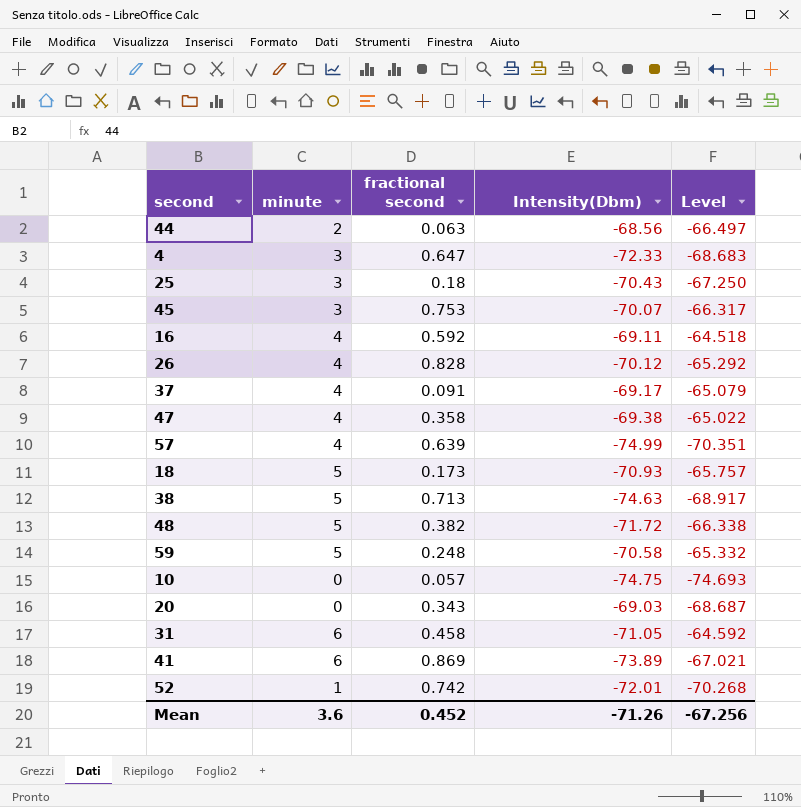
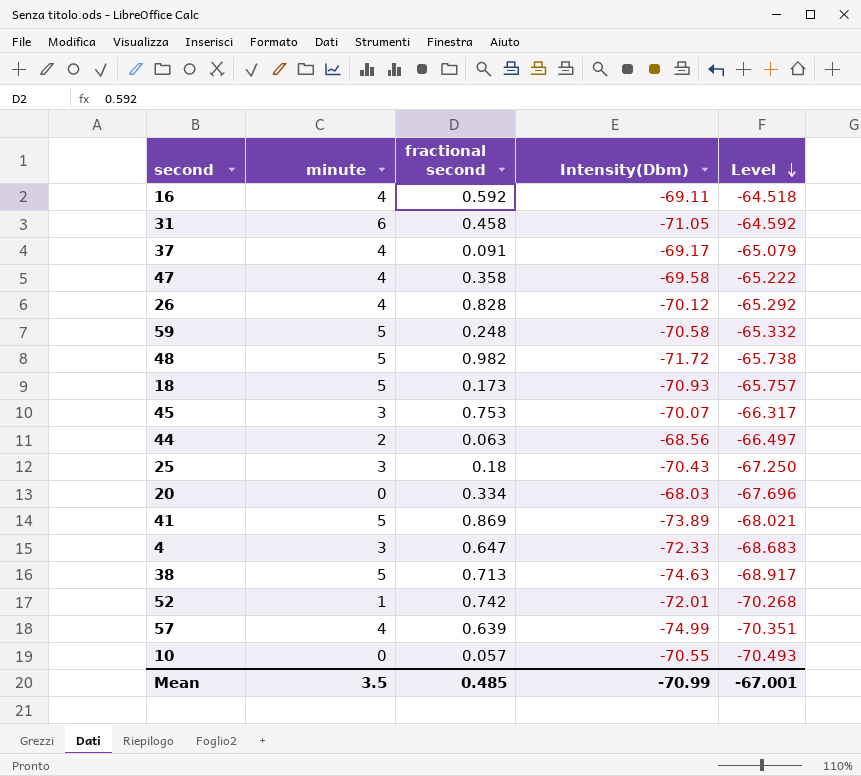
row order: none -> Level descending
47 | Intensity(Dbm): -69.38 -> -69.58
47 | Level: -65.022 -> -65.222
48 | fractional second: 0.382 -> 0.982
48 | Level: -66.338 -> -65.738
20 | fractional second: 0.343 -> 0.334
20 | Intensity(Dbm): -69.03 -> -68.03
20 | Level: -68.687 -> -67.696
41 | minute: 6 -> 5
41 | Level: -67.021 -> -68.021
10 | Intensity(Dbm): -74.75 -> -70.55
10 | Level: -74.693 -> -70.493
Mean | minute: 3.6 -> 3.5
Mean | fractional second: 0.452 -> 0.485
Mean | Intensity(Dbm): -71.26 -> -70.99
Mean | Level: -67.256 -> -67.001

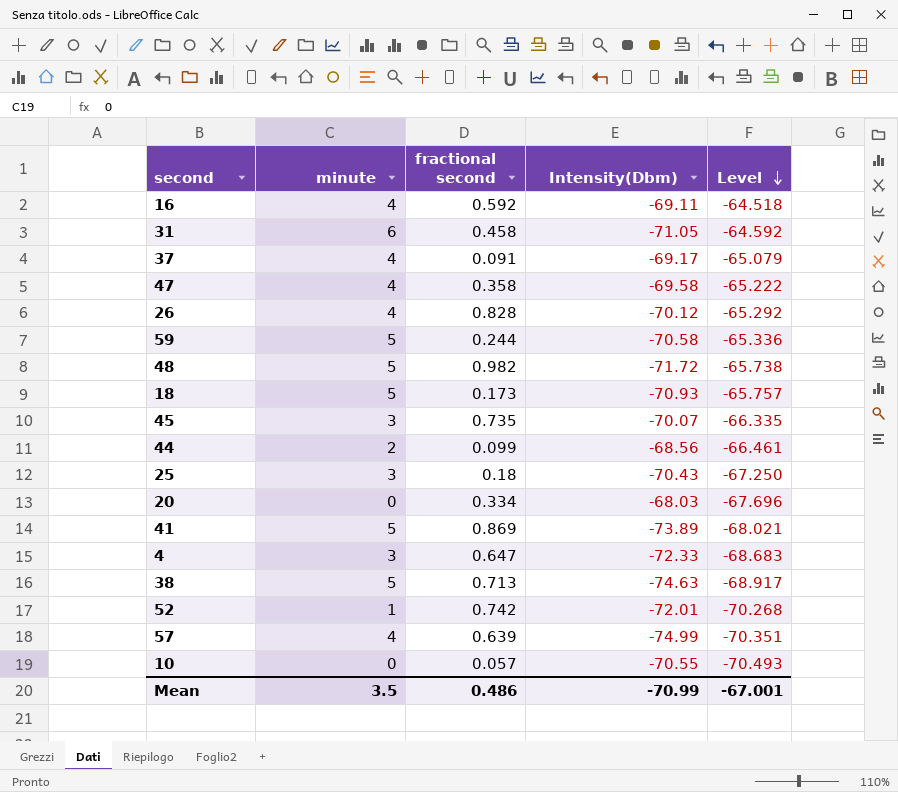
59 | fractional second: 0.248 -> 0.244
59 | Level: -65.332 -> -65.336
45 | fractional second: 0.753 -> 0.735
45 | Level: -66.317 -> -66.335
44 | fractional second: 0.063 -> 0.099
44 | Level: -66.497 -> -66.461
Mean | fractional second: 0.485 -> 0.486

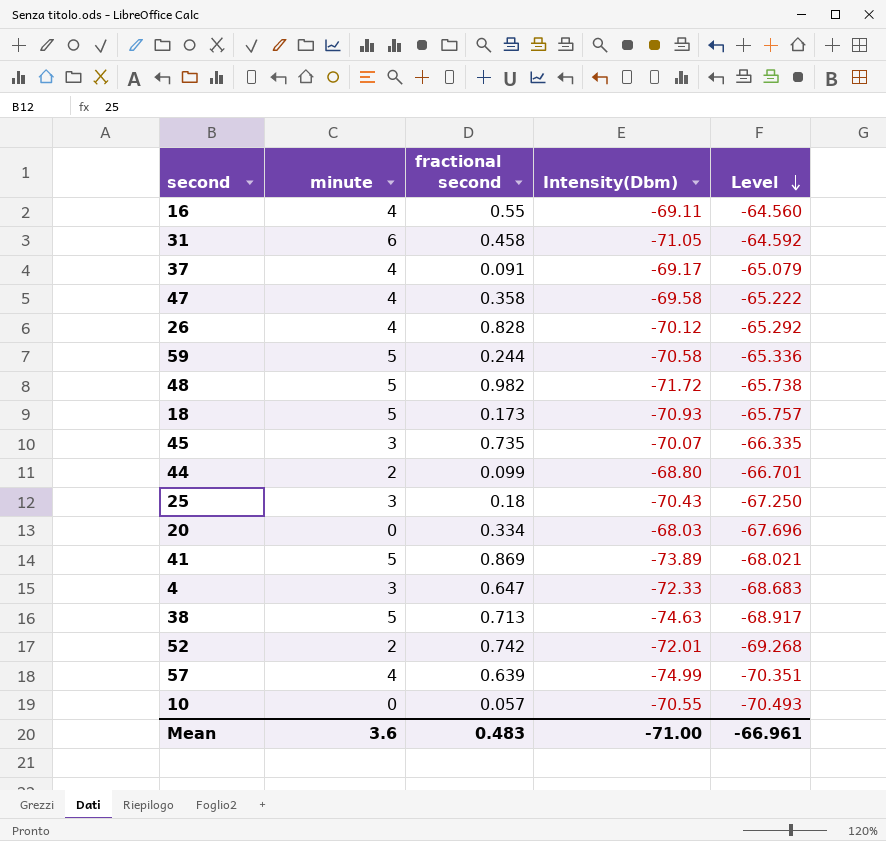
16 | fractional second: 0.592 -> 0.55
16 | Level: -64.518 -> -64.560
44 | Intensity(Dbm): -68.56 -> -68.80
44 | Level: -66.461 -> -66.701
52 | minute: 1 -> 2
52 | Level: -70.268 -> -69.268
Mean | minute: 3.5 -> 3.6
Mean | fractional second: 0.486 -> 0.483
Mean | Intensity(Dbm): -70.99 -> -71.00
Mean | Level: -67.001 -> -66.961

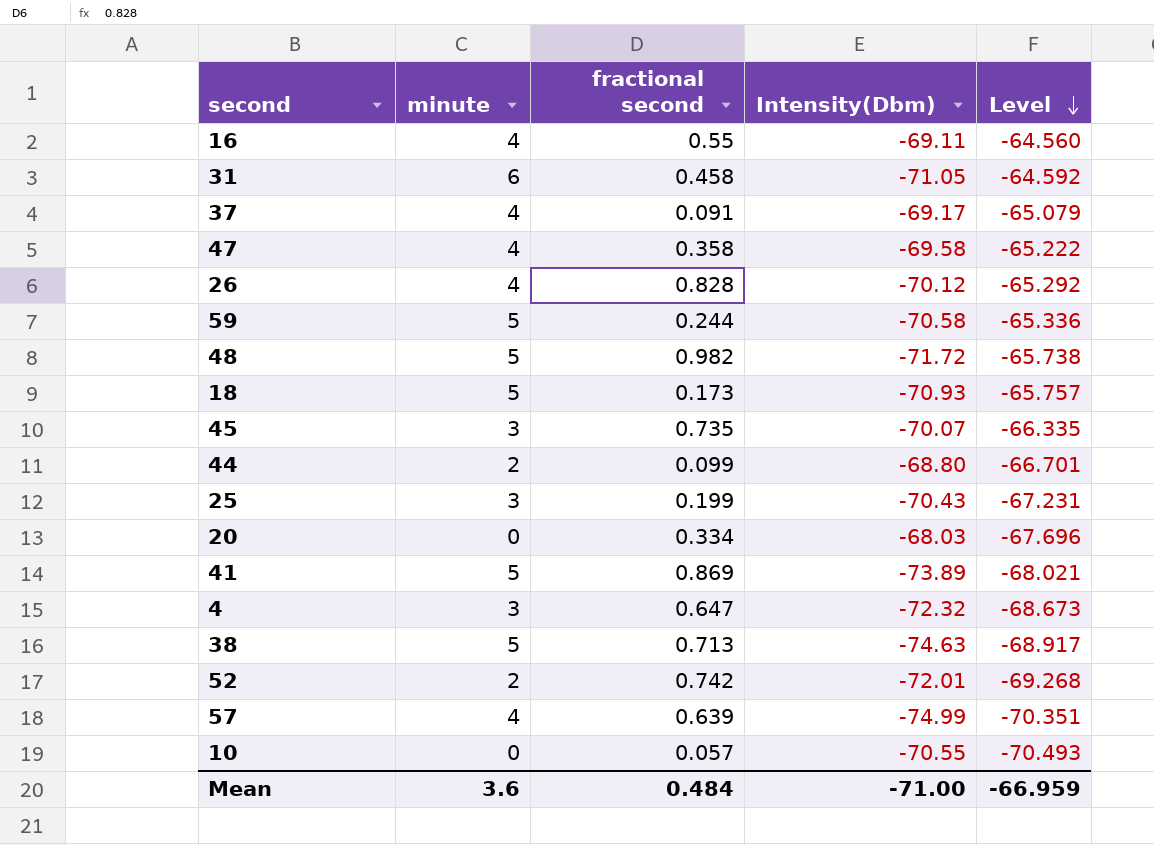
25 | fractional second: 0.18 -> 0.199
25 | Level: -67.250 -> -67.231
4 | Intensity(Dbm): -72.33 -> -72.32
4 | Level: -68.683 -> -68.673
Mean | fractional second: 0.483 -> 0.484
Mean | Level: -66.961 -> -66.959

